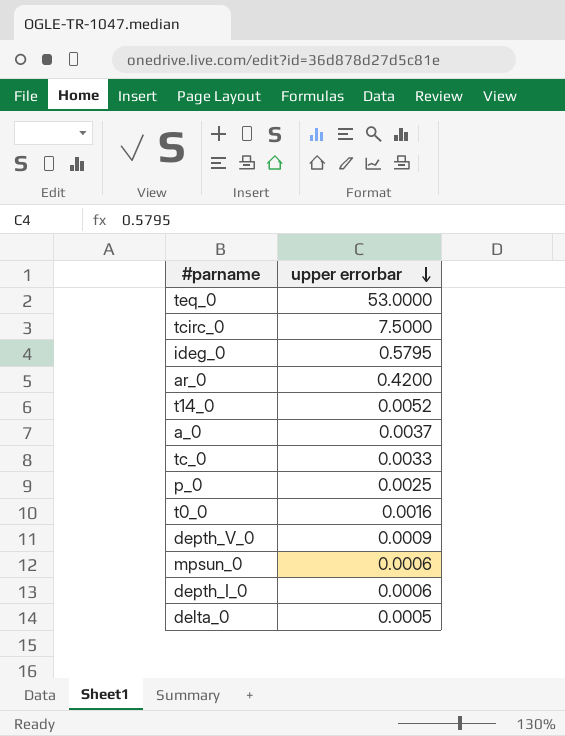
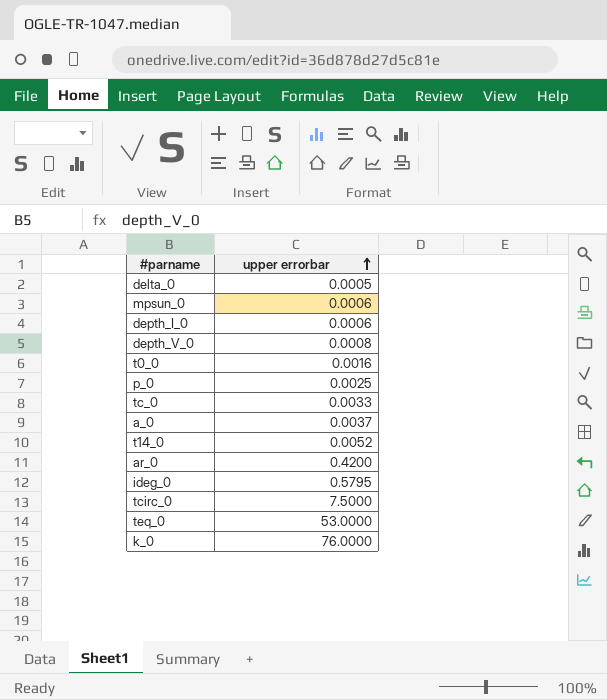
row order: upper errorbar descending -> upper errorbar ascending
depth_V_0 | upper errorbar: 0.0009 -> 0.0008
row k_0: none -> 76.0000

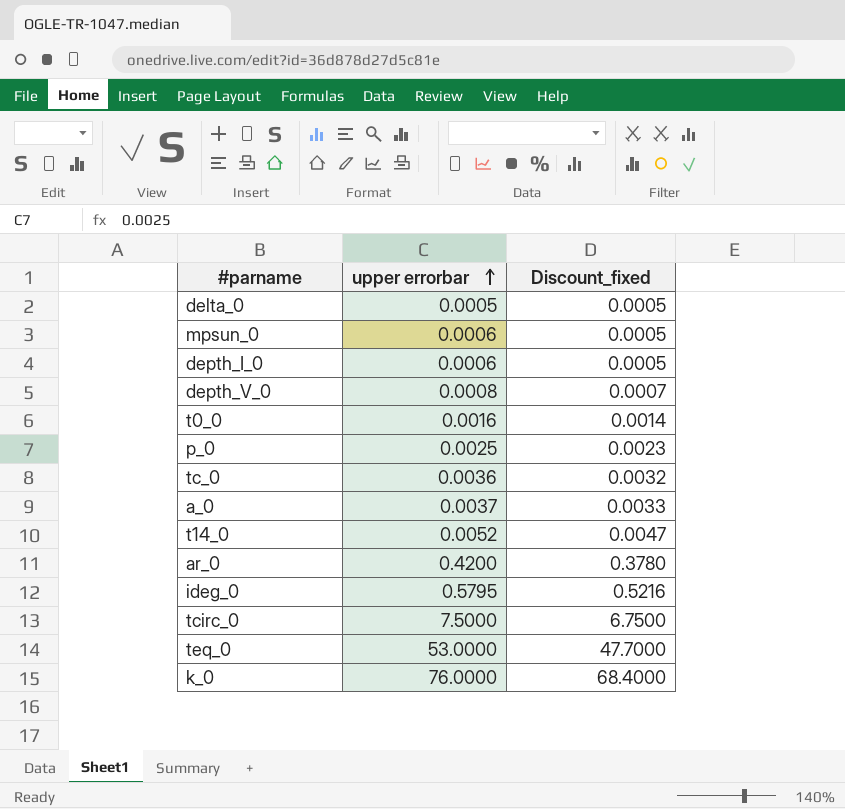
column Discount_fixed | formula: none -> [upper errorbar] * 0.9
tc_0 | upper errorbar: 0.0033 -> 0.0036

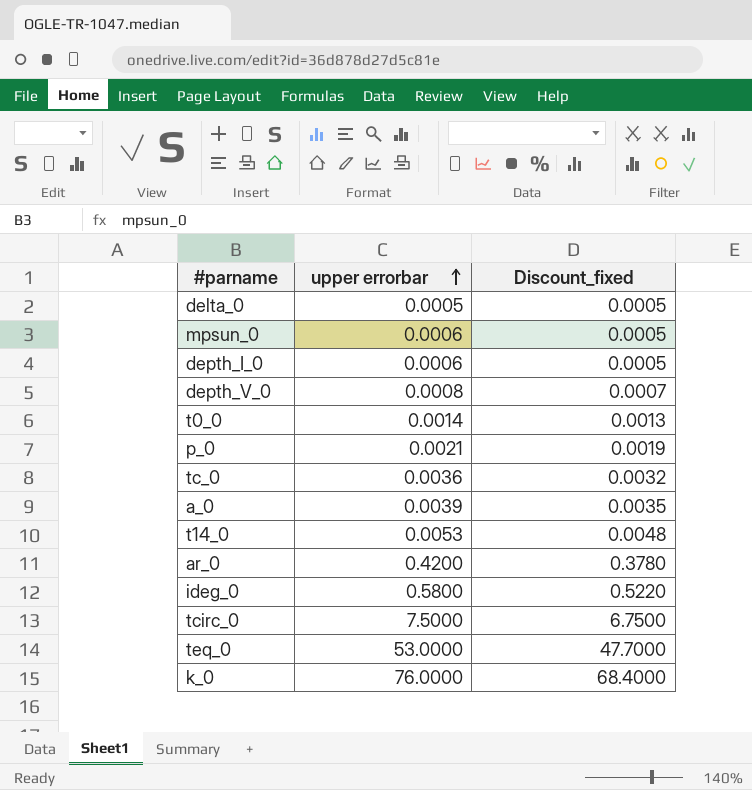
t0_0 | upper errorbar: 0.0016 -> 0.0014
t0_0 | Discount_fixed: 0.0014 -> 0.0013
p_0 | upper errorbar: 0.0025 -> 0.0021
p_0 | Discount_fixed: 0.0023 -> 0.0019
a_0 | upper errorbar: 0.0037 -> 0.0039
a_0 | Discount_fixed: 0.0033 -> 0.0035
t14_0 | upper errorbar: 0.0052 -> 0.0053
t14_0 | Discount_fixed: 0.0047 -> 0.0048
ideg_0 | upper errorbar: 0.5795 -> 0.5800
ideg_0 | Discount_fixed: 0.5216 -> 0.5220

